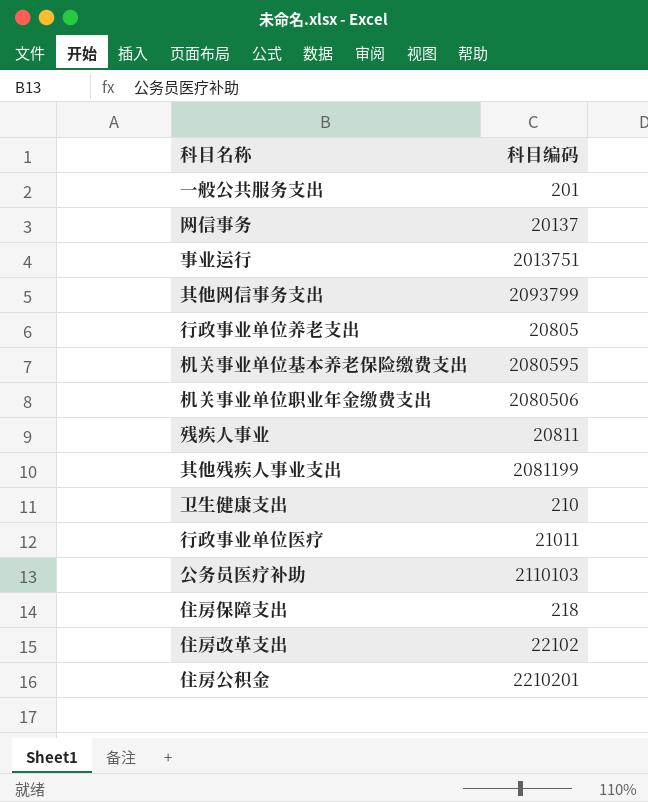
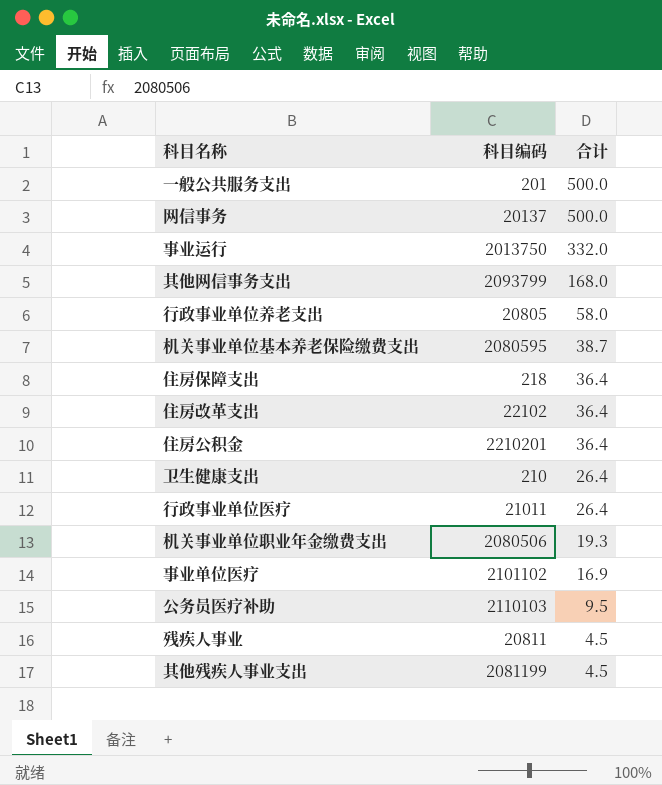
row order: none -> 合计 descending
column 合计 | position: none -> 3
事业运行 | 科目编码: 2013751 -> 2013750
row 事业单位医疗: none -> 2101102 | 16.9

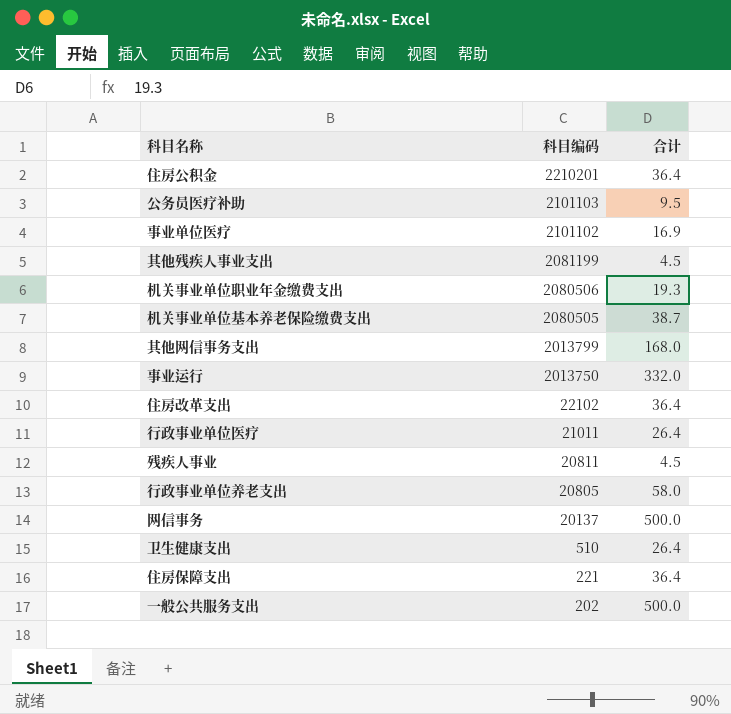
row order: 合计 descending -> 科目编码 descending
公务员医疗补助 | 科目编码: 2110103 -> 2101103
机关事业单位基本养老保险缴费支出 | 科目编码: 2080595 -> 2080505
其他网信事务支出 | 科目编码: 2093799 -> 2013799
卫生健康支出 | 科目编码: 210 -> 510
住房保障支出 | 科目编码: 218 -> 221
一般公共服务支出 | 科目编码: 201 -> 202

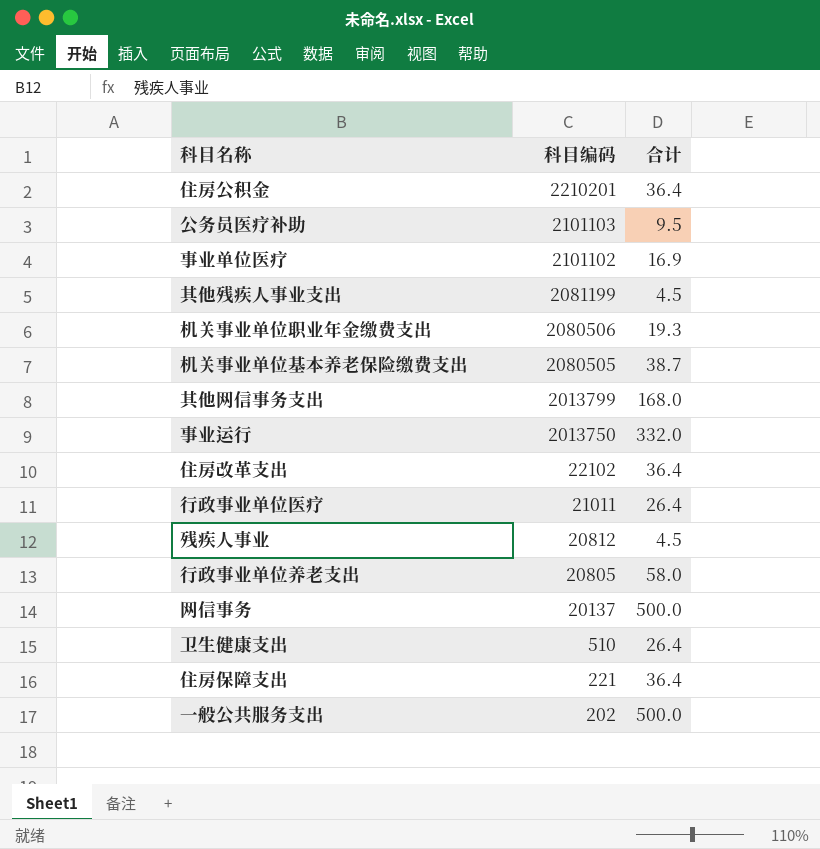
残疾人事业 | 科目编码: 20811 -> 20812

